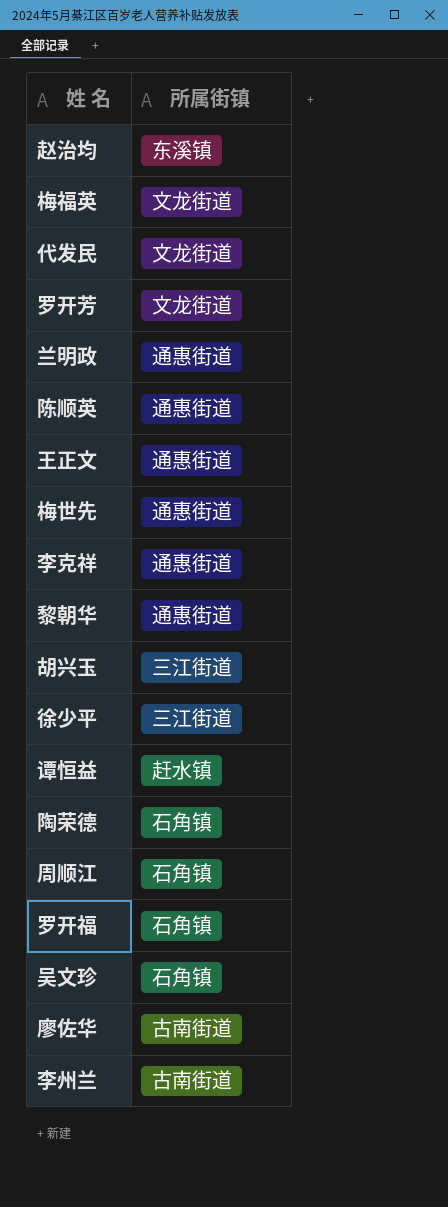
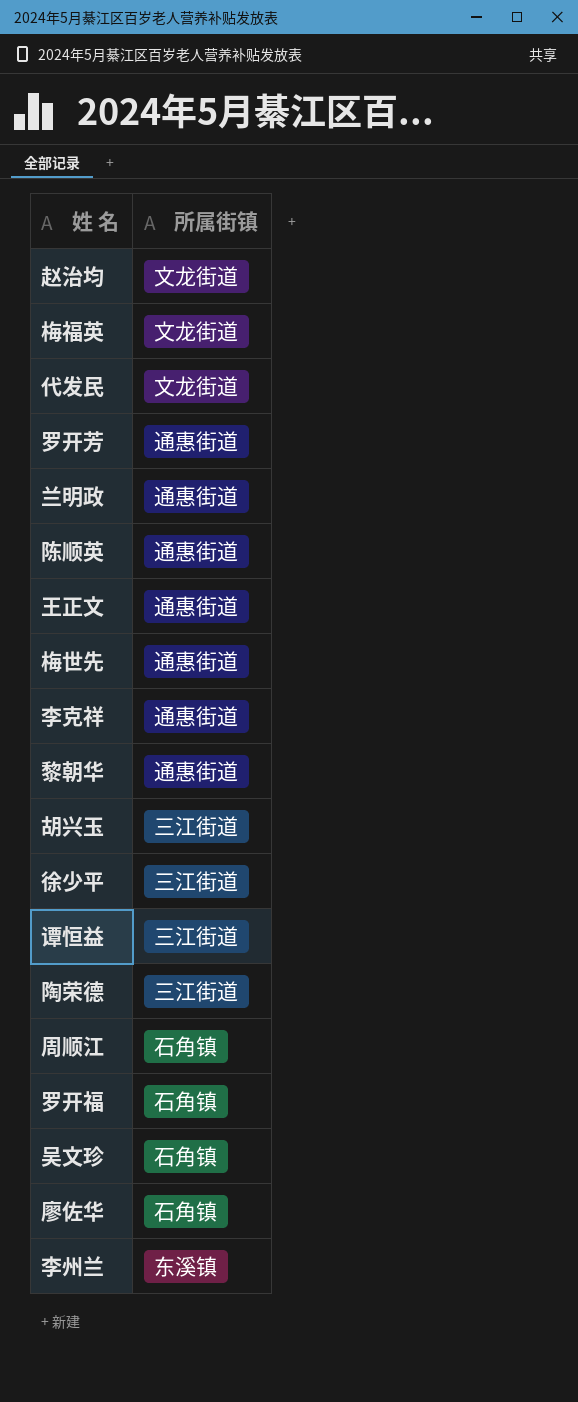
赵治均 | 所属街镇: 东溪镇 -> 文龙街道
罗开芳 | 所属街镇: 文龙街道 -> 通惠街道
谭恒益 | 所属街镇: 赶水镇 -> 三江街道
陶荣德 | 所属街镇: 石角镇 -> 三江街道
廖佐华 | 所属街镇: 古南街道 -> 石角镇
李州兰 | 所属街镇: 古南街道 -> 东溪镇

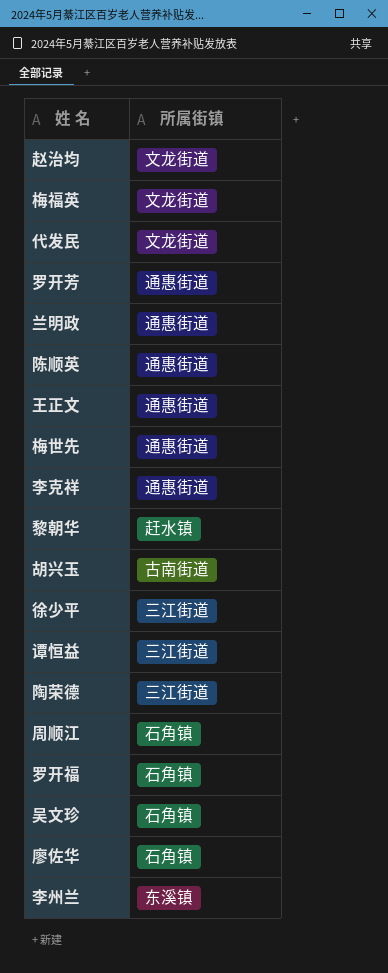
黎朝华 | 所属街镇: 通惠街道 -> 赶水镇
胡兴玉 | 所属街镇: 三江街道 -> 古南街道

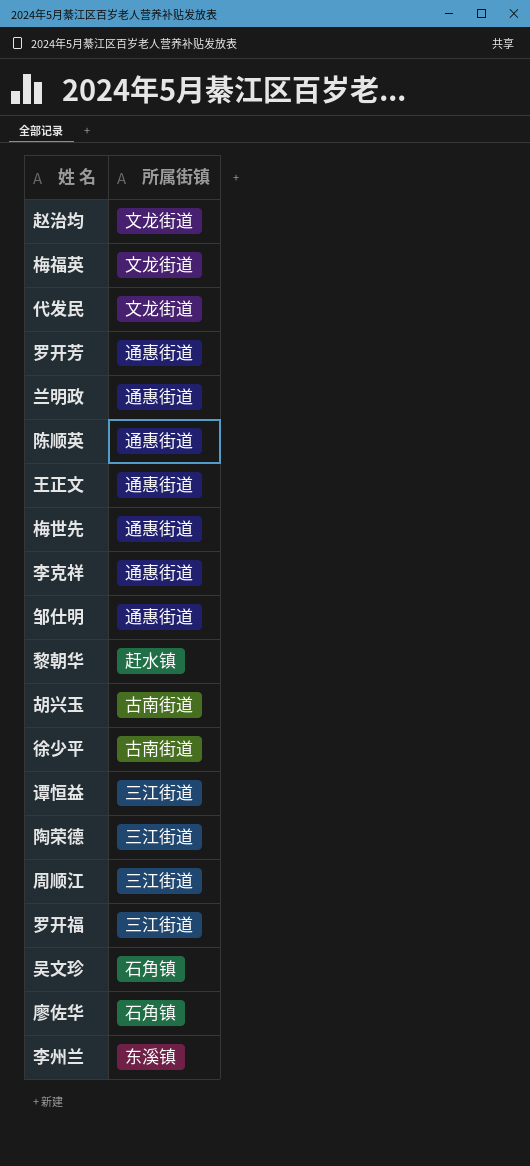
row 邹仕明: none -> 通惠街道
徐少平 | 所属街镇: 三江街道 -> 古南街道
周顺江 | 所属街镇: 石角镇 -> 三江街道
罗开福 | 所属街镇: 石角镇 -> 三江街道

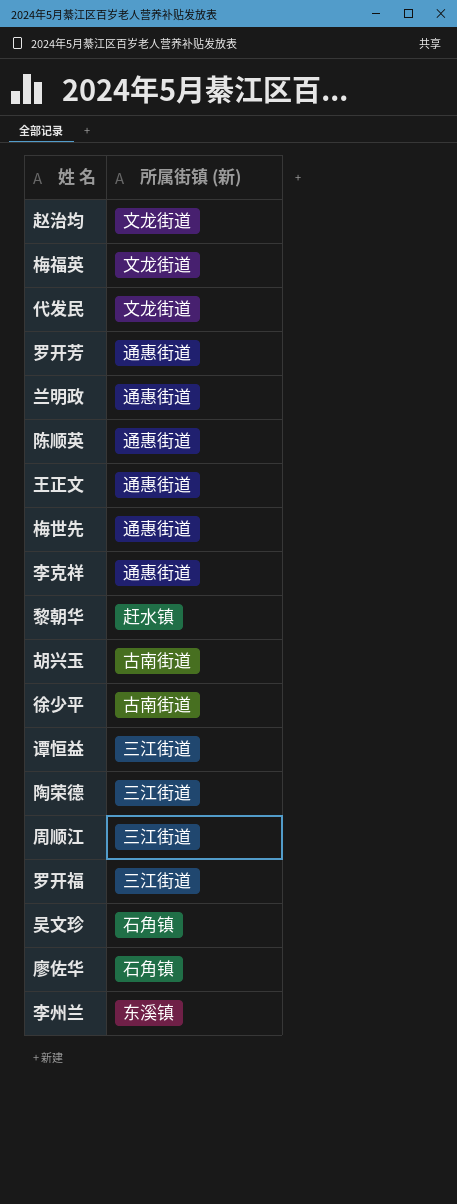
column name: 所属街镇 -> 所属街镇 (新)
row 邹仕明: 通惠街道 -> none

